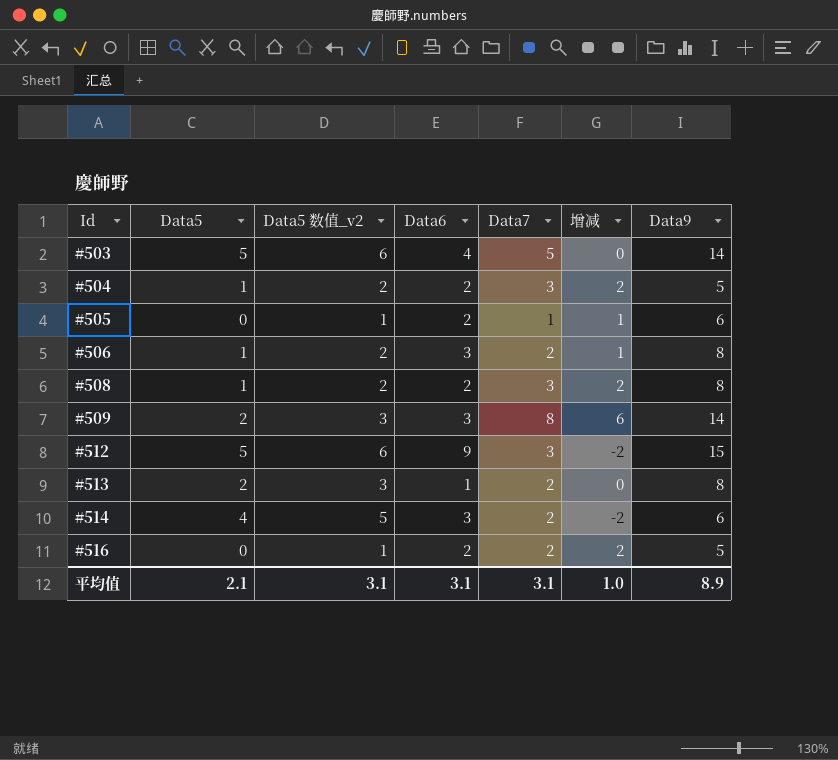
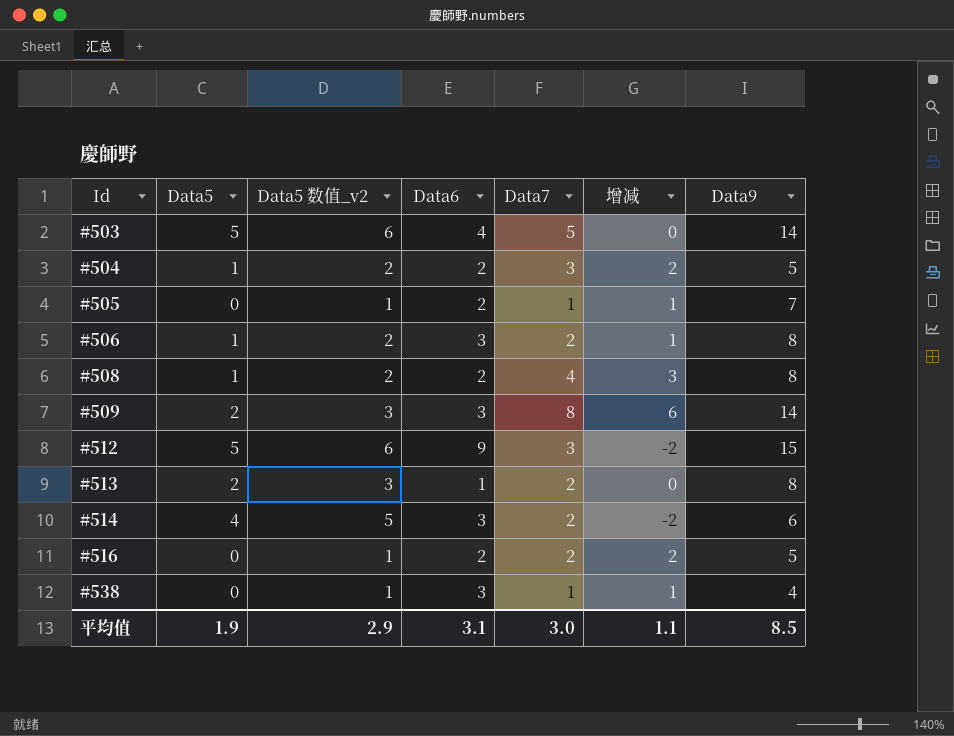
#505 | Data9: 6 -> 7
#508 | Data7: 3 -> 4
#508 | 增减: 2 -> 3
row #538: none -> 0 | 1 | 3 | 1 | 1 | 4
平均值 | Data5: 2.1 -> 1.9
平均值 | Data5 数值_v2: 3.1 -> 2.9
平均值 | Data7: 3.1 -> 3.0
平均值 | 增减: 1.0 -> 1.1
平均值 | Data9: 8.9 -> 8.5

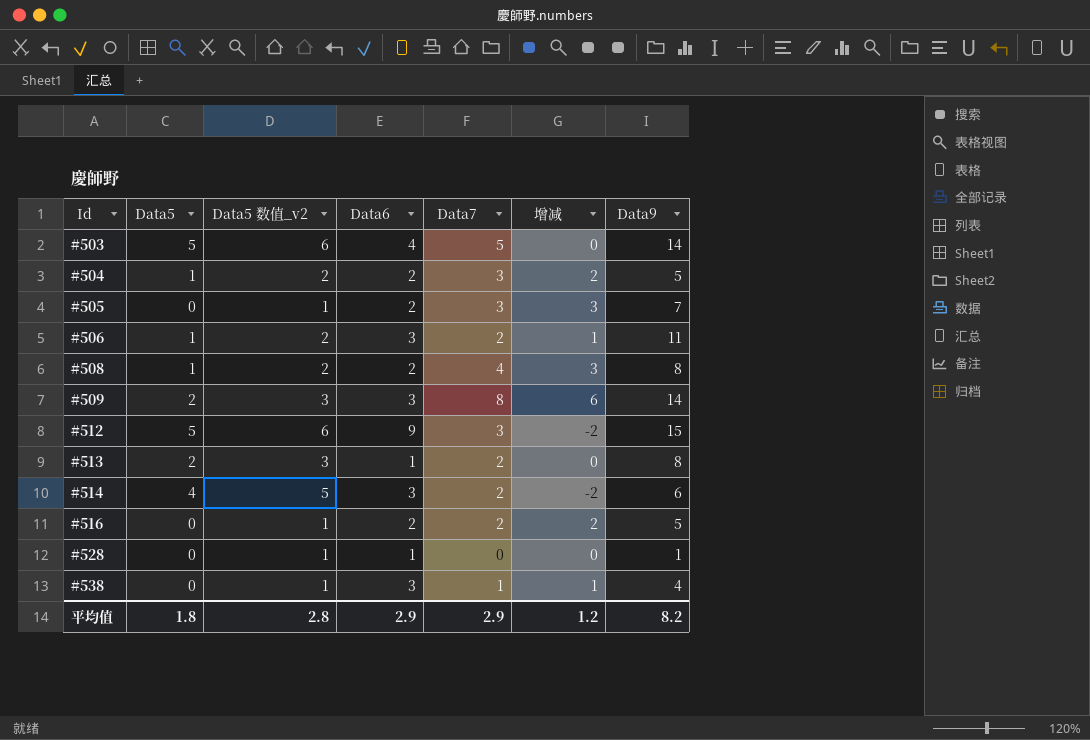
#505 | Data7: 1 -> 3
#505 | 增减: 1 -> 3
#506 | Data9: 8 -> 11
row #528: none -> 0 | 1 | 1 | 0 | 0 | 1
平均值 | Data5: 1.9 -> 1.8
平均值 | Data5 数值_v2: 2.9 -> 2.8
平均值 | Data6: 3.1 -> 2.9
平均值 | Data7: 3.0 -> 2.9
平均值 | 增减: 1.1 -> 1.2
平均值 | Data9: 8.5 -> 8.2

